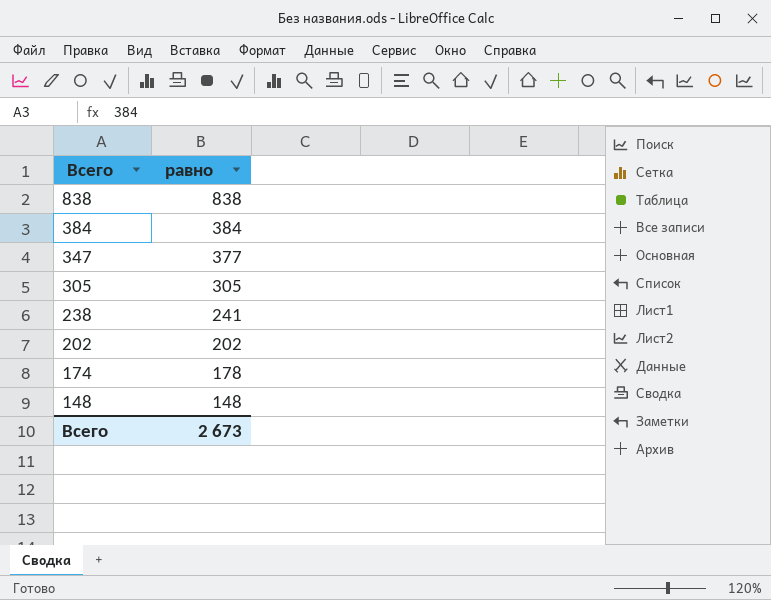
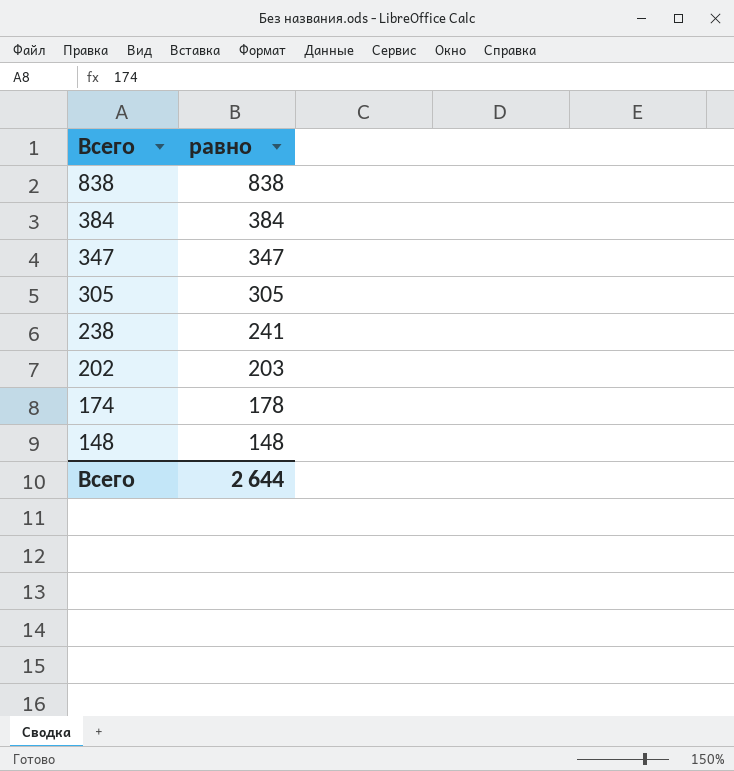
347 | равно: 377 -> 347
202 | равно: 202 -> 203
Всего | равно: 2 673 -> 2 644

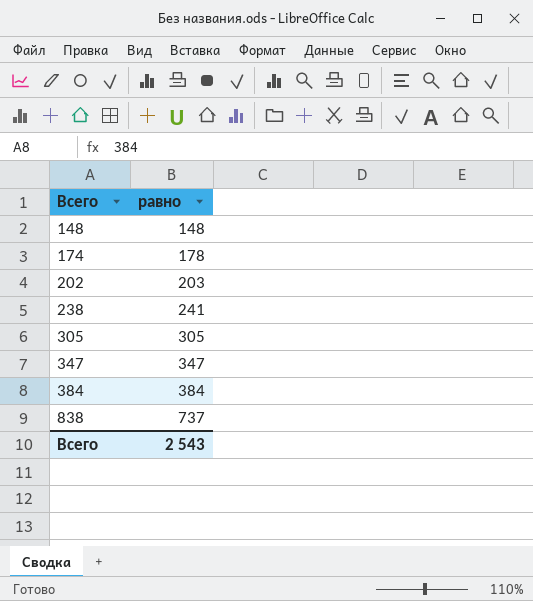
row order: Всего descending -> Всего ascending
838 | равно: 838 -> 737
Всего | равно: 2 644 -> 2 543

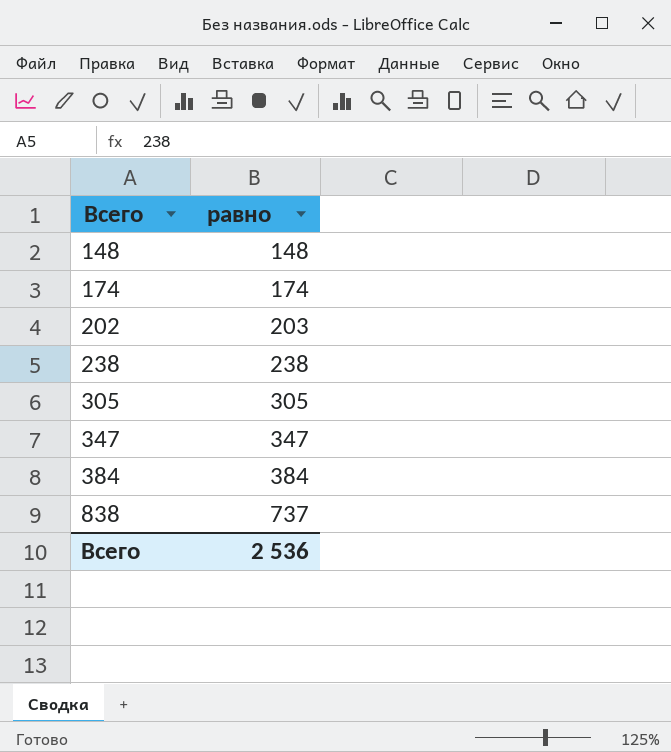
174 | равно: 178 -> 174
238 | равно: 241 -> 238
Всего | равно: 2 543 -> 2 536

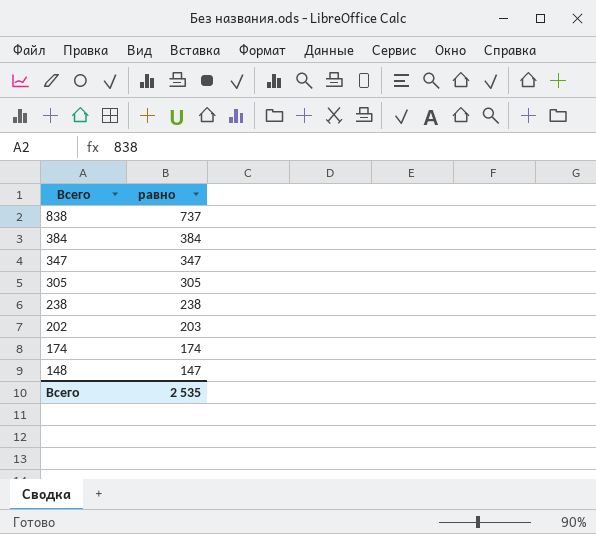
row order: Всего ascending -> Всего descending
148 | равно: 148 -> 147
Всего | равно: 2 536 -> 2 535

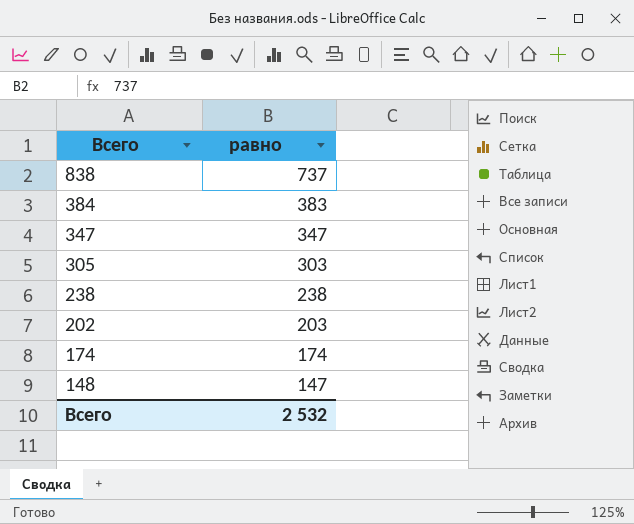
384 | равно: 384 -> 383
305 | равно: 305 -> 303
Всего | равно: 2 535 -> 2 532

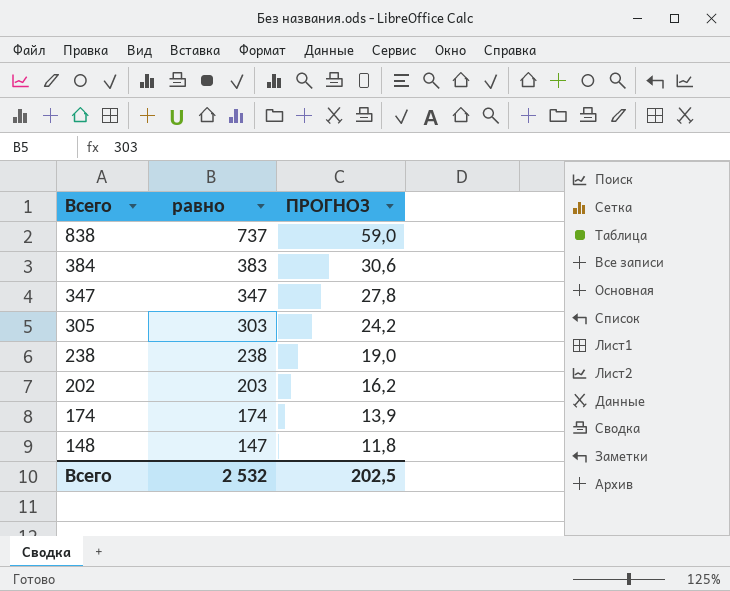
column ПРОГНОЗ | formula: none -> [равно] * 0,08

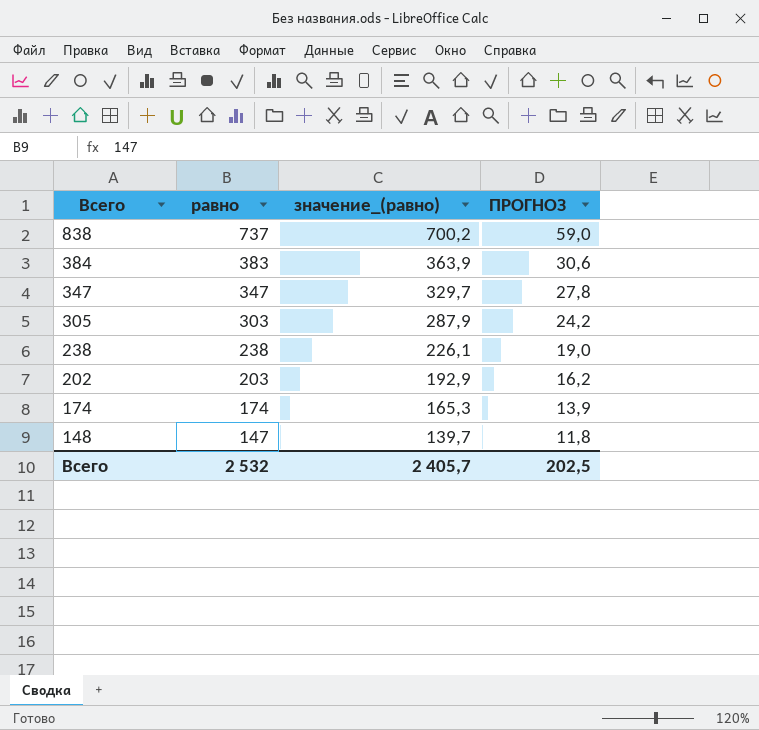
column значение_(равно) | formula: none -> [равно] * 0,95

